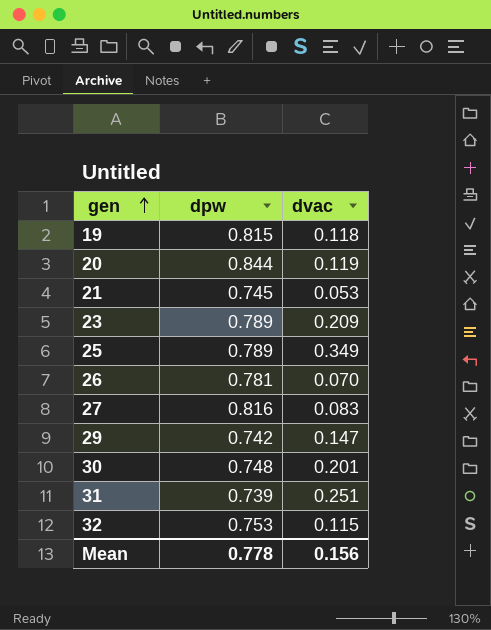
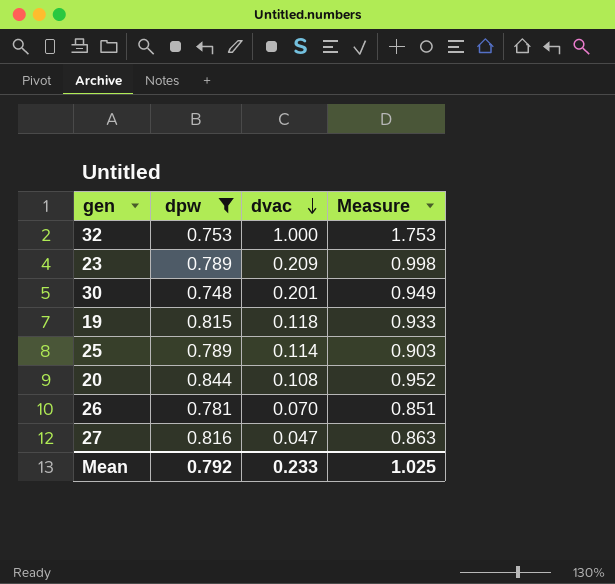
filter: none -> dpw >= 0.748
row order: gen ascending -> dvac descending
column Measure | formula: none -> [dpw] + [dvac]
32 | dvac: 0.115 -> 1.000
25 | dvac: 0.349 -> 0.114
20 | dvac: 0.119 -> 0.108
27 | dvac: 0.083 -> 0.047
Mean | dpw: 0.778 -> 0.792
Mean | dvac: 0.156 -> 0.233

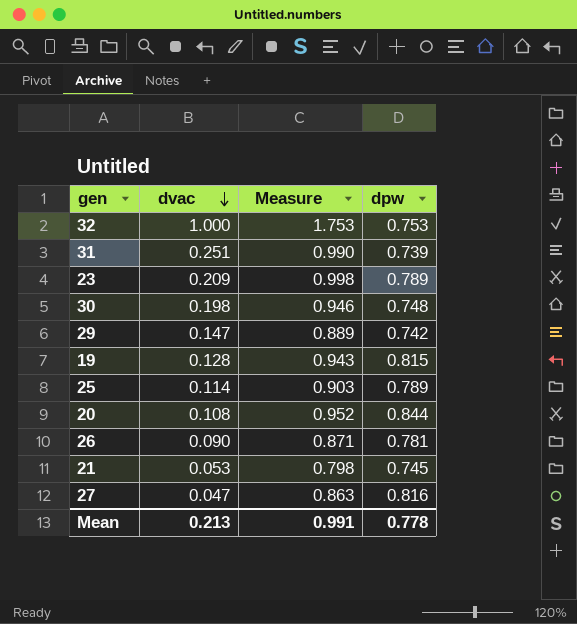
filter: dpw >= 0.748 -> none
column dpw | position: 2 -> 4
30 | dvac: 0.201 -> 0.198
30 | Measure: 0.949 -> 0.946
19 | dvac: 0.118 -> 0.128
19 | Measure: 0.933 -> 0.943
26 | dvac: 0.070 -> 0.090
26 | Measure: 0.851 -> 0.871
Mean | dvac: 0.233 -> 0.213
Mean | Measure: 1.025 -> 0.991
Mean | dpw: 0.792 -> 0.778

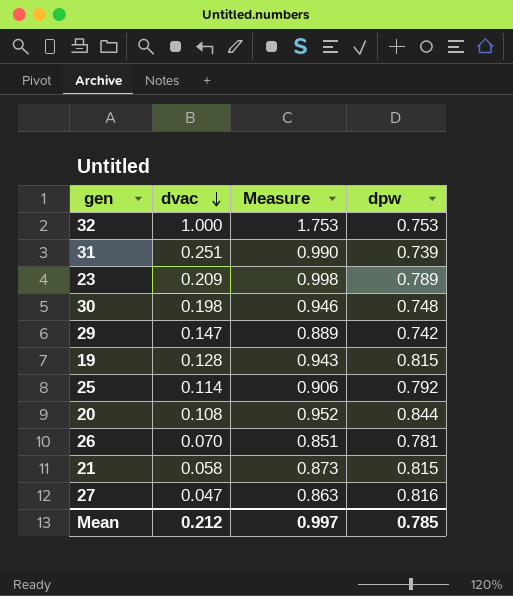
25 | Measure: 0.903 -> 0.906
25 | dpw: 0.789 -> 0.792
26 | dvac: 0.090 -> 0.070
26 | Measure: 0.871 -> 0.851
21 | dvac: 0.053 -> 0.058
21 | Measure: 0.798 -> 0.873
21 | dpw: 0.745 -> 0.815
Mean | dvac: 0.213 -> 0.212
Mean | Measure: 0.991 -> 0.997
Mean | dpw: 0.778 -> 0.785

